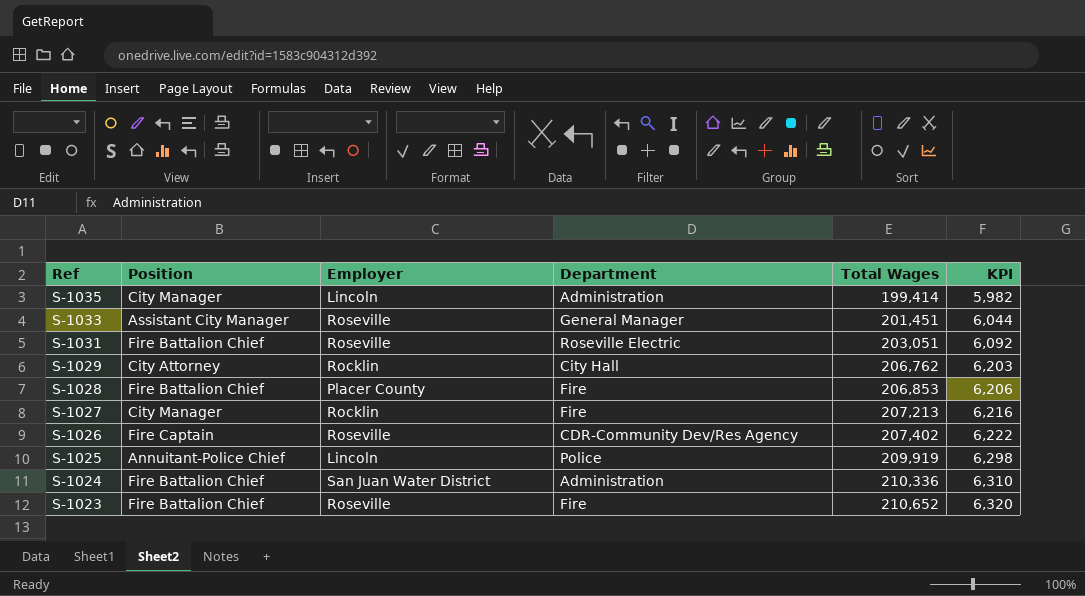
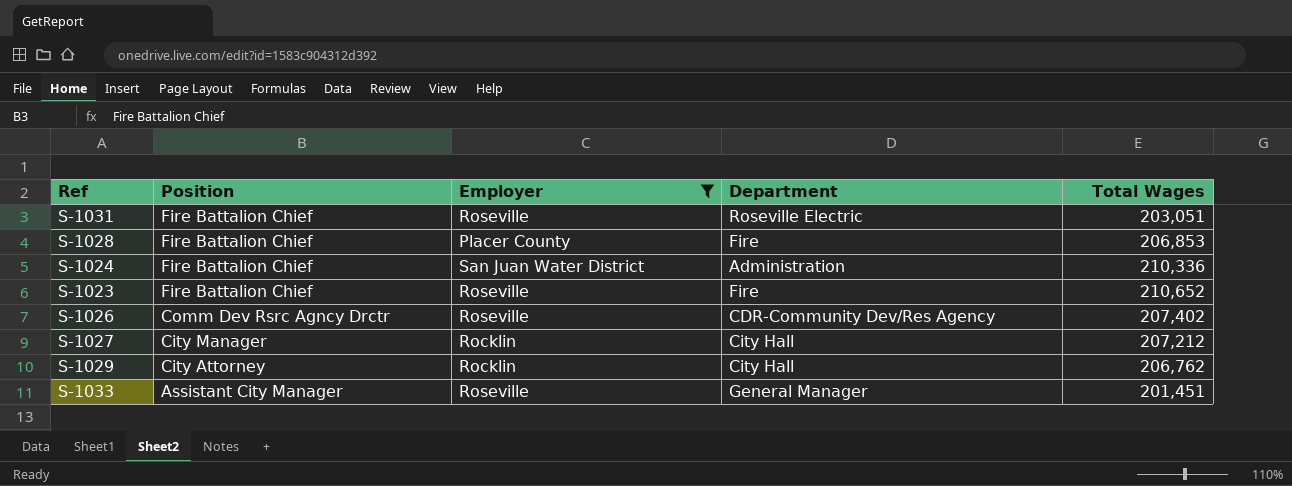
filter: none -> Employer != Lincoln
row order: Ref descending -> Position descending
column KPI | formula: [Total Wages] * 0.03 -> none
S-1026 | Position: Fire Captain -> Comm Dev Rsrc Agncy Drctr
S-1027 | Department: Fire -> City Hall
S-1027 | Total Wages: 207,213 -> 207,212

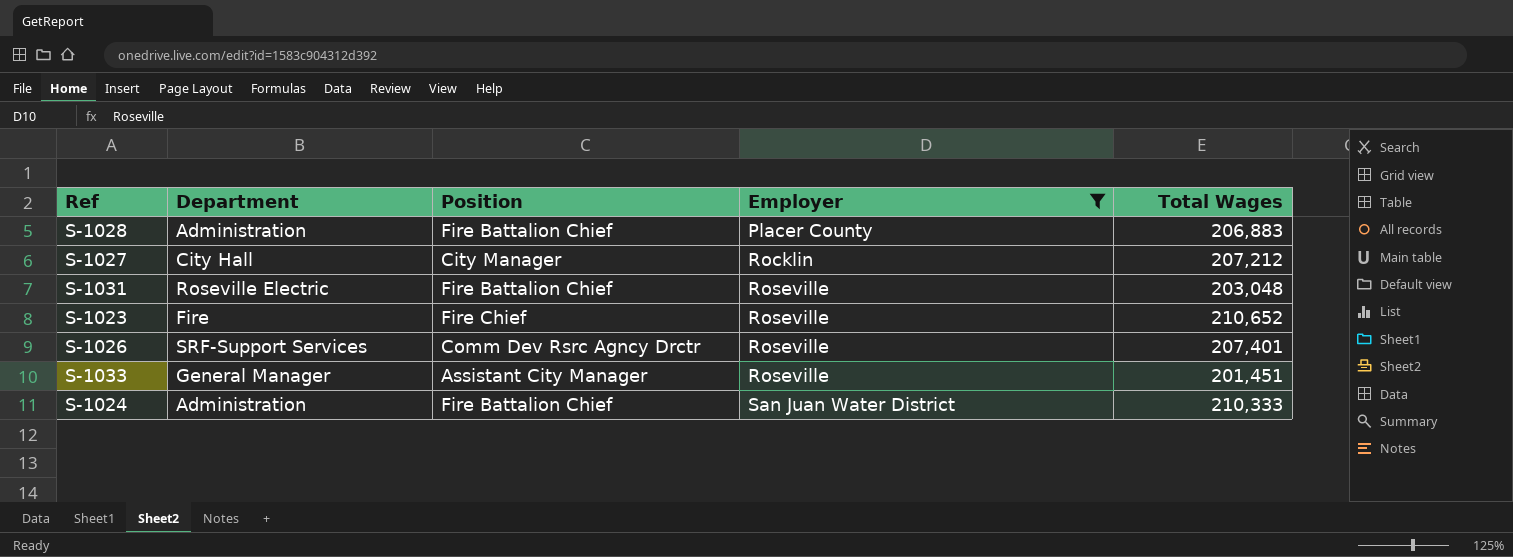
row order: Position descending -> Employer ascending
column Department | position: 4 -> 2
row S-1029: City Attorney | Rocklin | City Hall | 206,762 -> none
S-1028 | Department: Fire -> Administration
S-1028 | Total Wages: 206,853 -> 206,883
S-1031 | Total Wages: 203,051 -> 203,048
S-1023 | Position: Fire Battalion Chief -> Fire Chief
S-1026 | Department: CDR-Community Dev/Res Agency -> SRF-Support Services
S-1026 | Total Wages: 207,402 -> 207,401
S-1024 | Total Wages: 210,336 -> 210,333

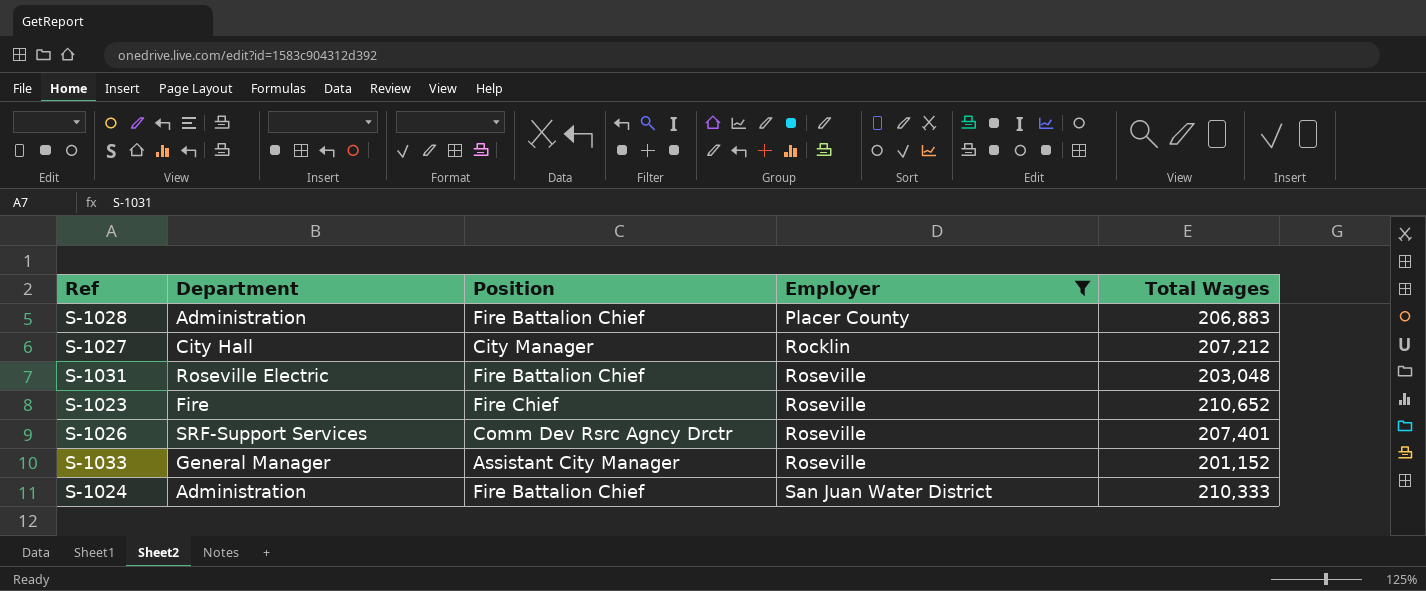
S-1033 | Total Wages: 201,451 -> 201,152

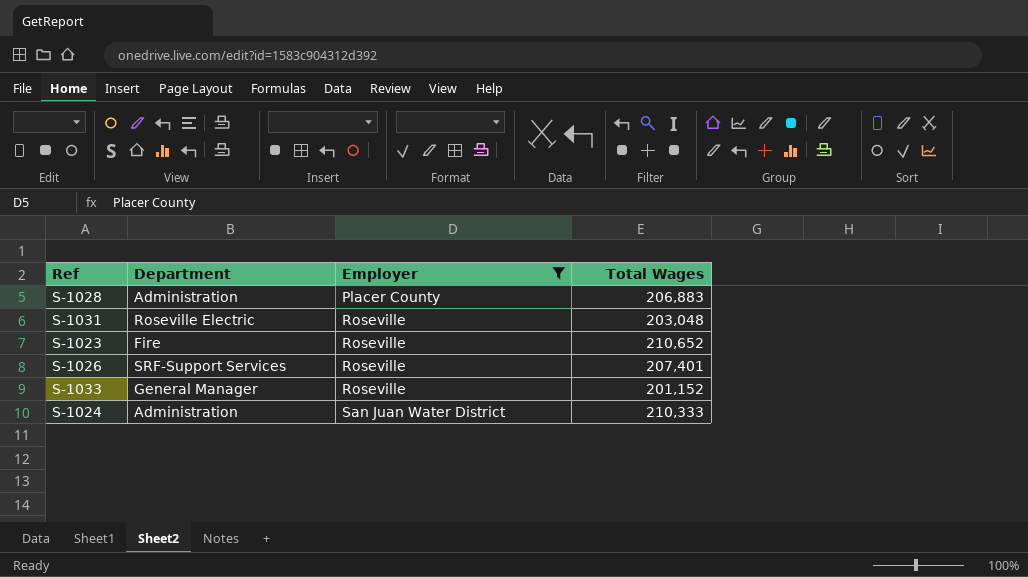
column Position | position: 3 -> none
row S-1027: City Hall | City Manager | Rocklin | 207,212 -> none

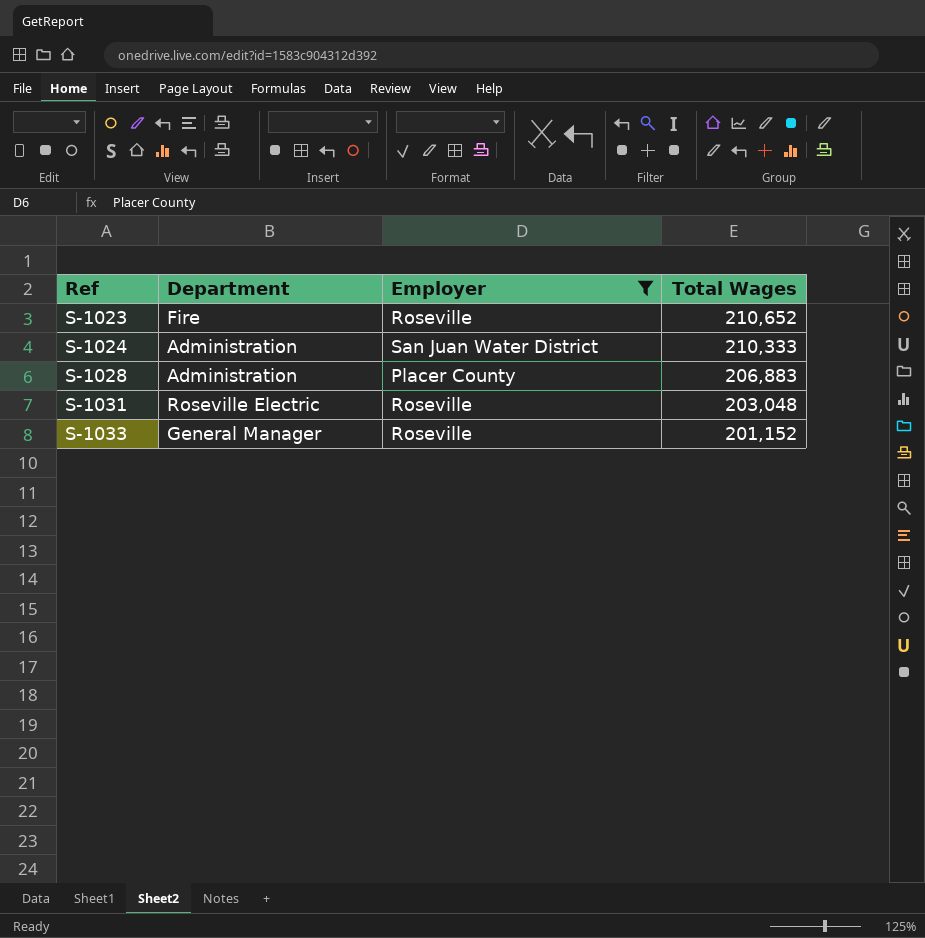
row order: Employer ascending -> Ref ascending
row S-1026: SRF-Support Services | Roseville | 207,401 -> none

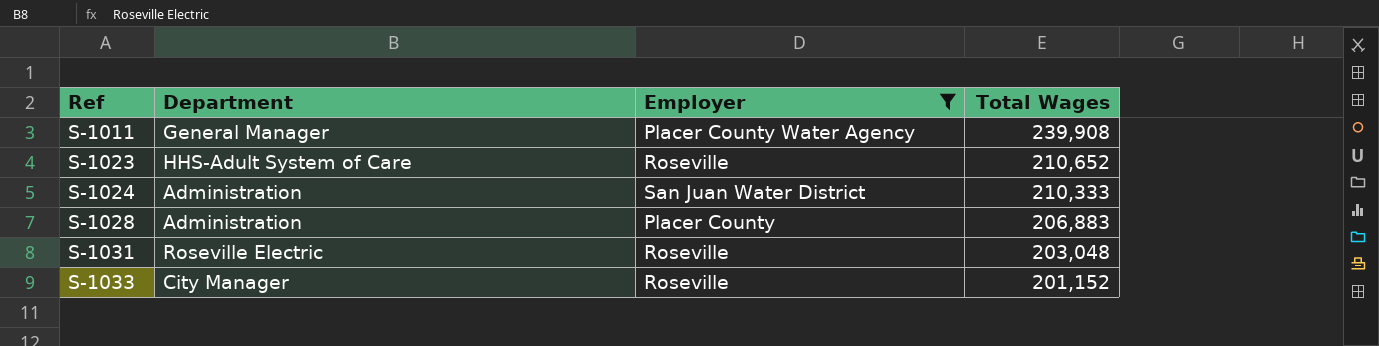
row S-1011: none -> General Manager | Placer County Water Agency | 239,908
S-1023 | Department: Fire -> HHS-Adult System of Care
S-1033 | Department: General Manager -> City Manager

